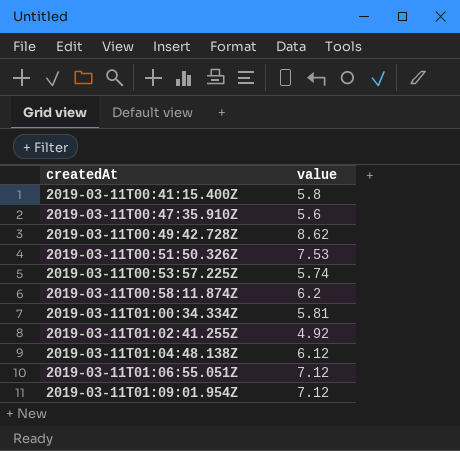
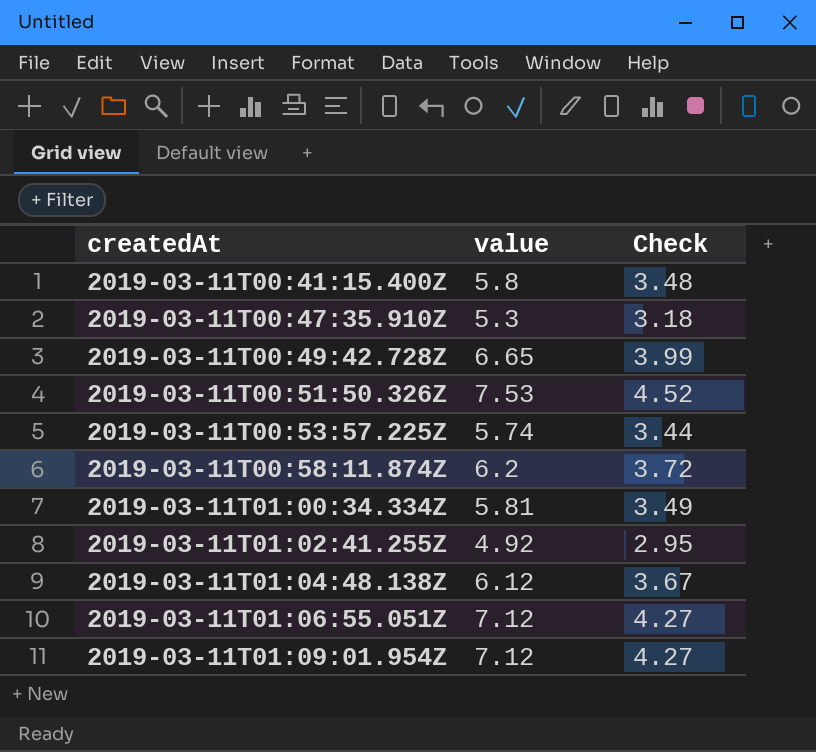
column Check | formula: none -> [value] * 0.6
2019-03-11T00:47:35.910Z | value: 5.6 -> 5.3
2019-03-11T00:49:42.728Z | value: 8.62 -> 6.65

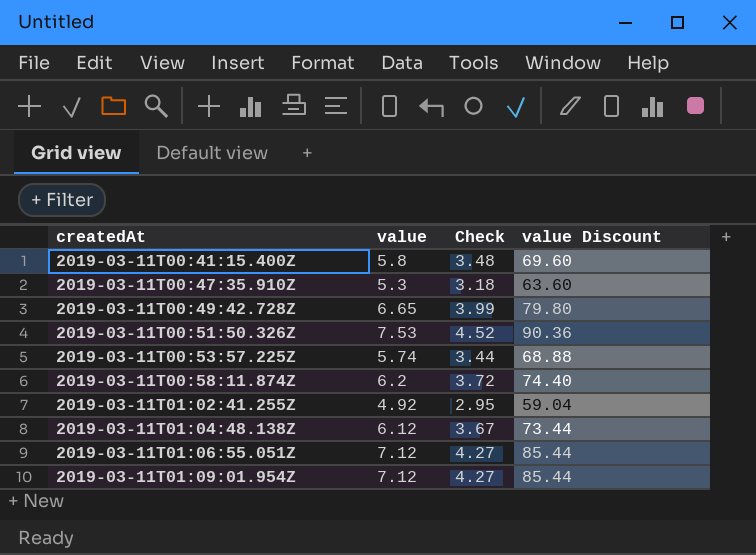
column value Discount | formula: none -> [value] * 12
row 2019-03-11T01:00:34.334Z: 5.81 | 3.49 -> none

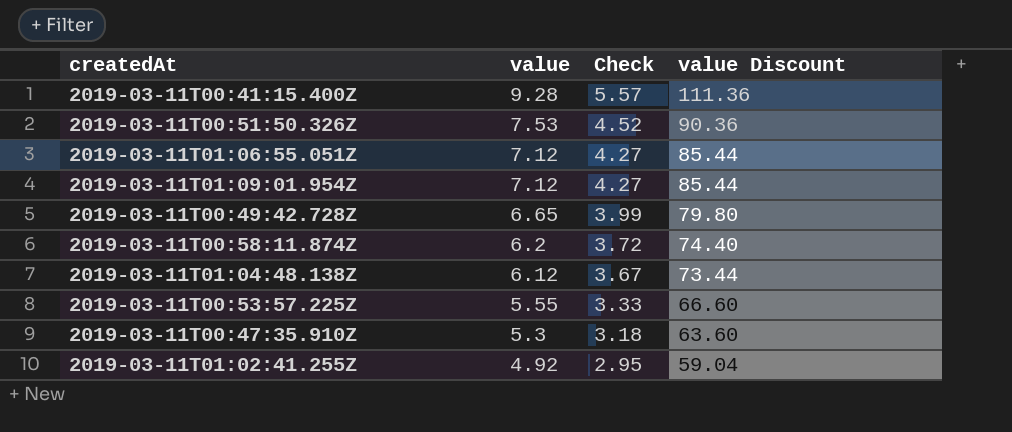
row order: createdAt ascending -> value descending
2019-03-11T00:41:15.400Z | value: 5.8 -> 9.28
2019-03-11T00:41:15.400Z | Check: 3.48 -> 5.57
2019-03-11T00:41:15.400Z | value Discount: 69.60 -> 111.36
2019-03-11T00:53:57.225Z | value: 5.74 -> 5.55
2019-03-11T00:53:57.225Z | Check: 3.44 -> 3.33
2019-03-11T00:53:57.225Z | value Discount: 68.88 -> 66.60

